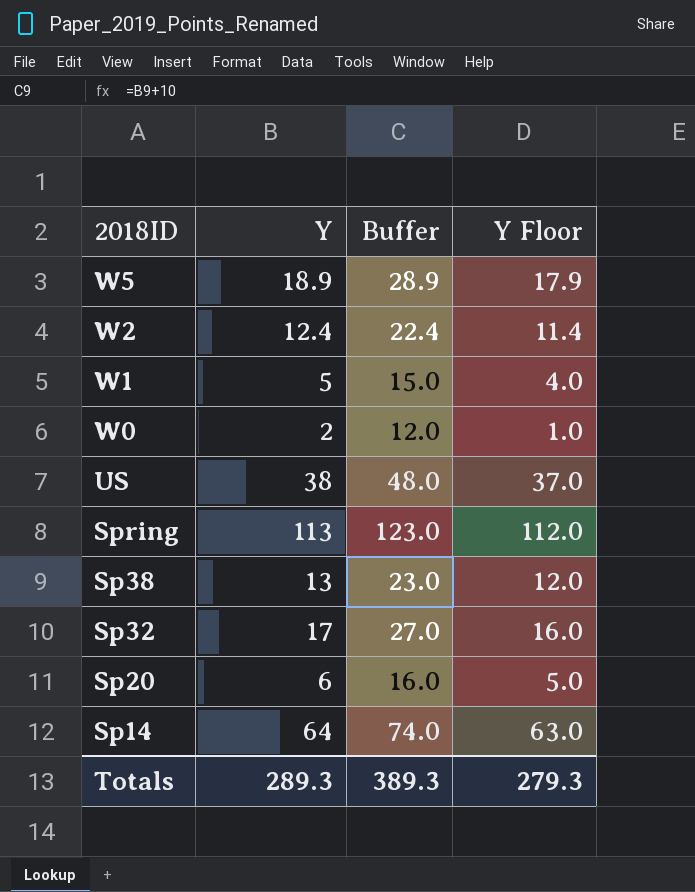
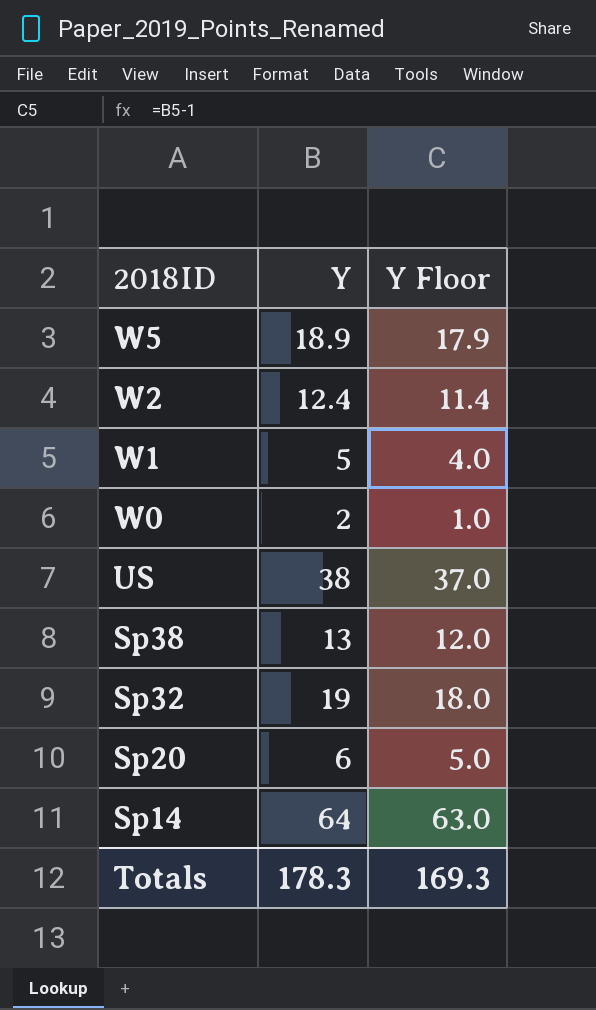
column Buffer | formula: [Y] + 10 -> none
row Spring: 113 | 123.0 | 112.0 -> none
Sp32 | Y: 17 -> 19
Sp32 | Y Floor: 16.0 -> 18.0
Totals | Y: 289.3 -> 178.3
Totals | Y Floor: 279.3 -> 169.3

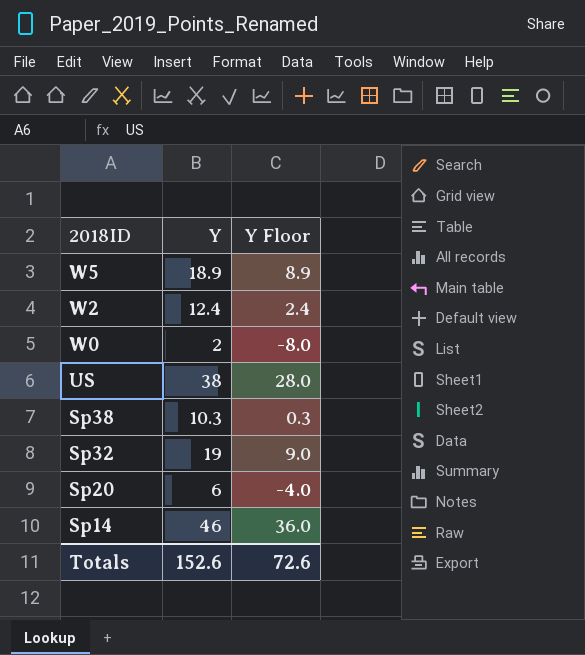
column Y Floor | formula: [Y] - 1 -> [Y] - 10
row W1: 5 | 4.0 -> none
Sp38 | Y: 13 -> 10.3
Sp14 | Y: 64 -> 46
Totals | Y: 178.3 -> 152.6
Totals | Y Floor: 169.3 -> 72.6

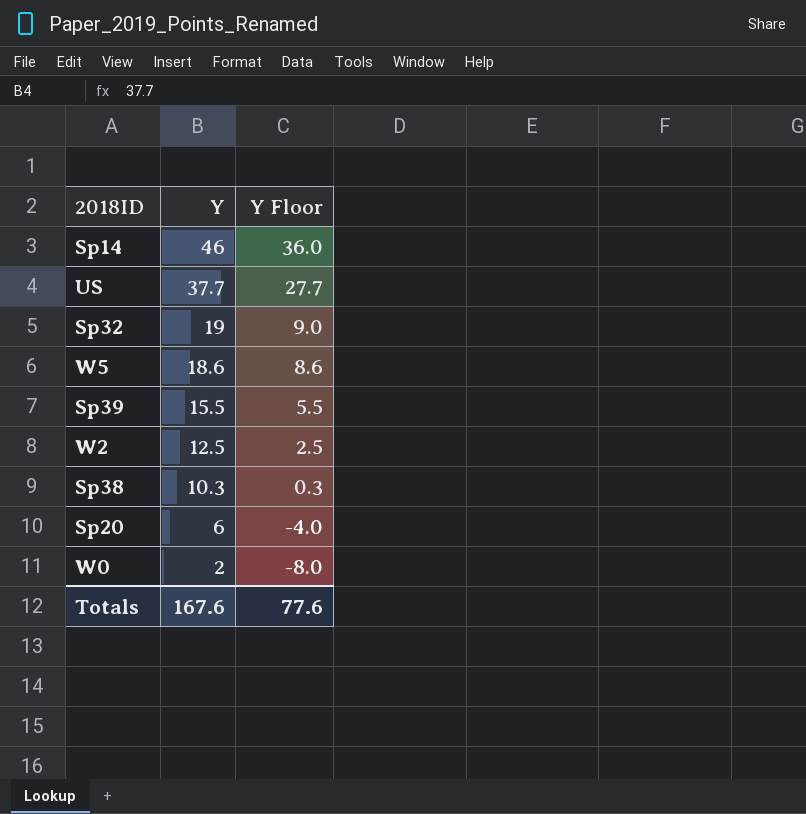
row order: 2018ID descending -> Y descending
US | Y: 38 -> 37.7
US | Y Floor: 28.0 -> 27.7
W5 | Y: 18.9 -> 18.6
W5 | Y Floor: 8.9 -> 8.6
row Sp39: none -> 15.5 | 5.5
W2 | Y: 12.4 -> 12.5
W2 | Y Floor: 2.4 -> 2.5
Totals | Y: 152.6 -> 167.6
Totals | Y Floor: 72.6 -> 77.6

